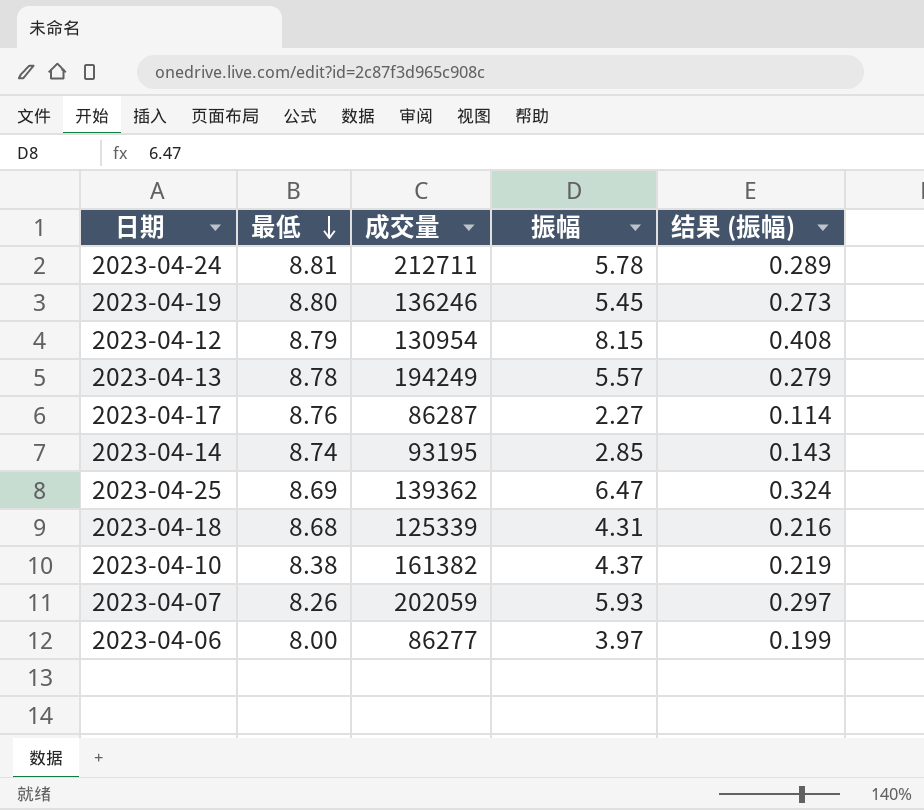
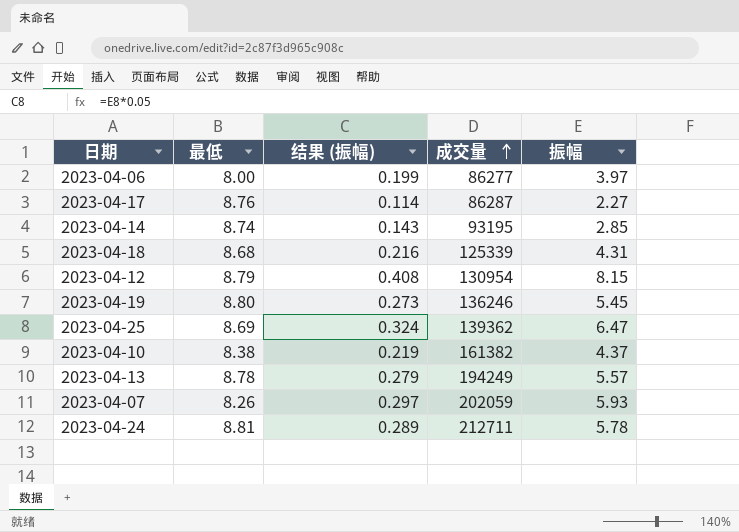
row order: 最低 descending -> 成交量 ascending
column 结果 (振幅) | position: 5 -> 3

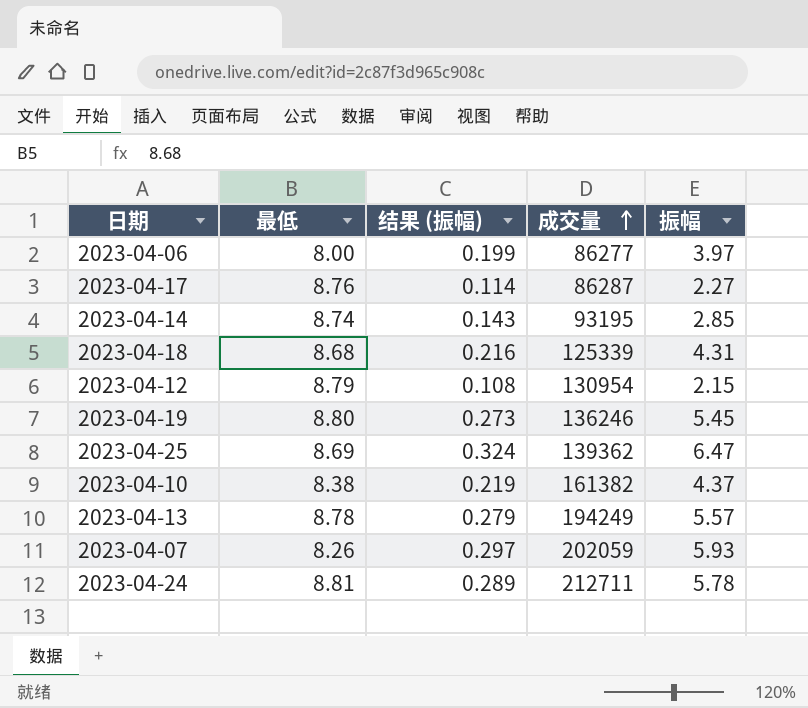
2023-04-12 | 结果 (振幅): 0.408 -> 0.108
2023-04-12 | 振幅: 8.15 -> 2.15

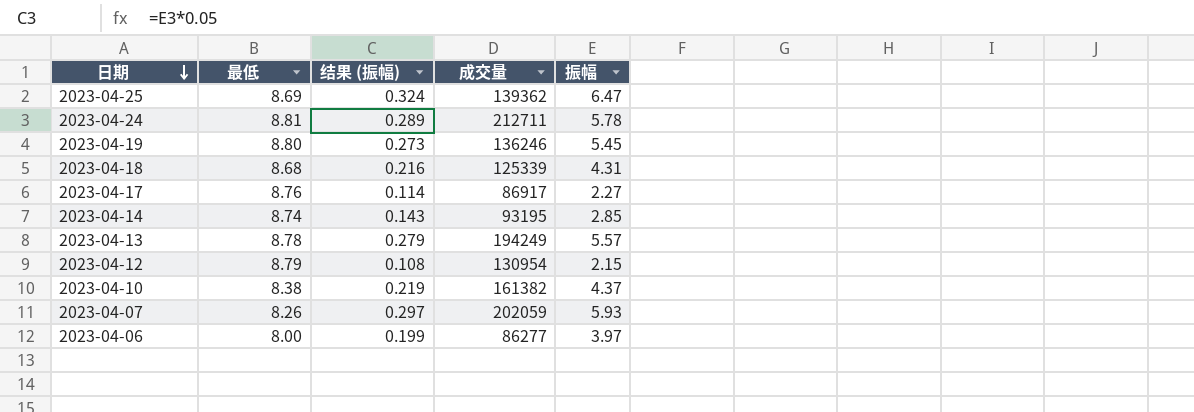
row order: 成交量 ascending -> 日期 descending
2023-04-17 | 成交量: 86287 -> 86917

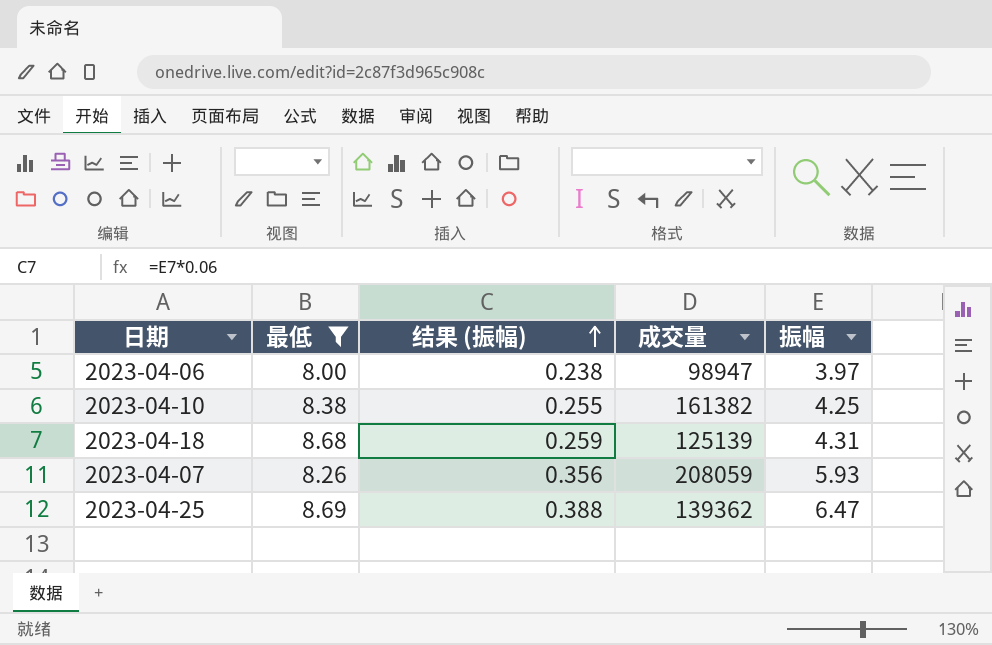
filter: none -> 最低 <= 8.69
row order: 日期 descending -> 结果 (振幅) ascending
column 结果 (振幅) | formula: [振幅] * 0.05 -> [振幅] * 0.06
2023-04-06 | 成交量: 86277 -> 98947
2023-04-10 | 振幅: 4.37 -> 4.25
2023-04-18 | 成交量: 125339 -> 125139
2023-04-07 | 成交量: 202059 -> 208059

